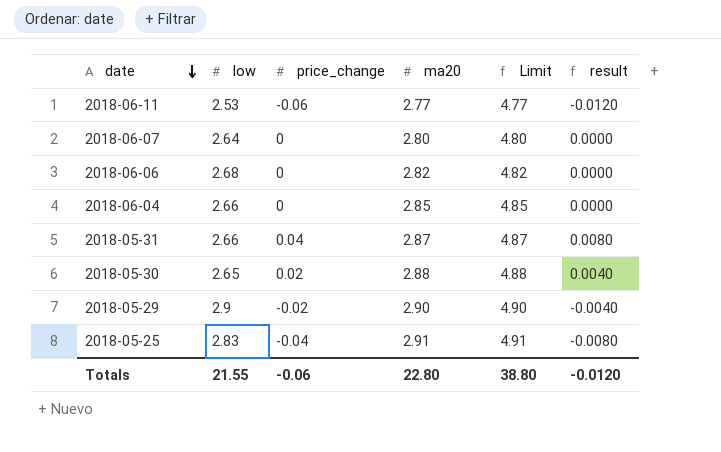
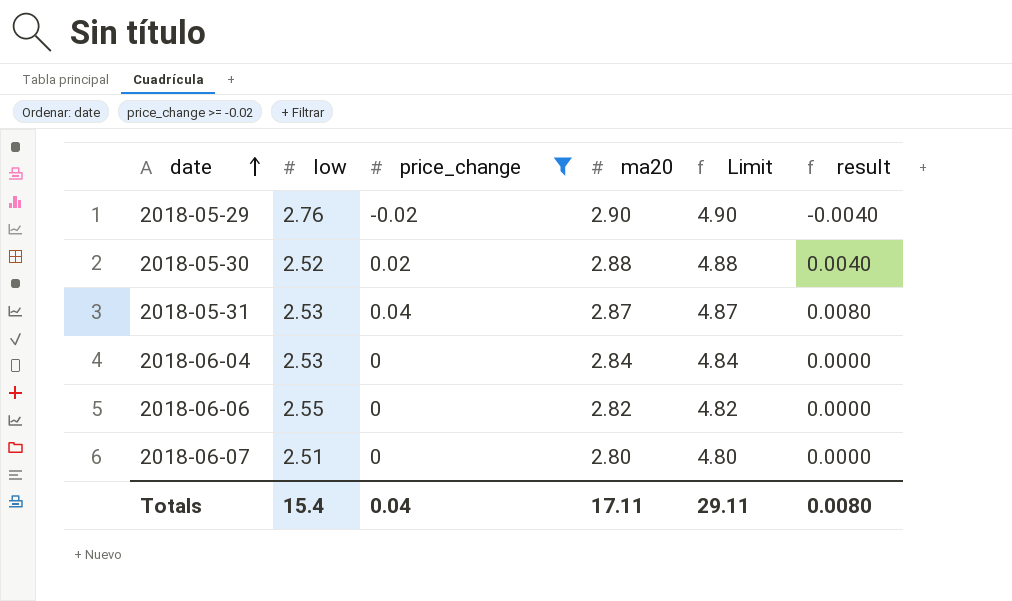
filter: none -> price_change >= -0.02
row order: date descending -> date ascending
2018-05-29 | low: 2.9 -> 2.76
2018-05-30 | low: 2.65 -> 2.52
2018-05-31 | low: 2.66 -> 2.53
2018-06-04 | low: 2.66 -> 2.53
2018-06-04 | ma20: 2.85 -> 2.84
2018-06-04 | Limit: 4.85 -> 4.84
2018-06-06 | low: 2.68 -> 2.55
2018-06-07 | low: 2.64 -> 2.51
Totals | low: 21.55 -> 15.4
Totals | price_change: -0.06 -> 0.04
Totals | ma20: 22.80 -> 17.11
Totals | Limit: 38.80 -> 29.11
Totals | result: -0.0120 -> 0.0080

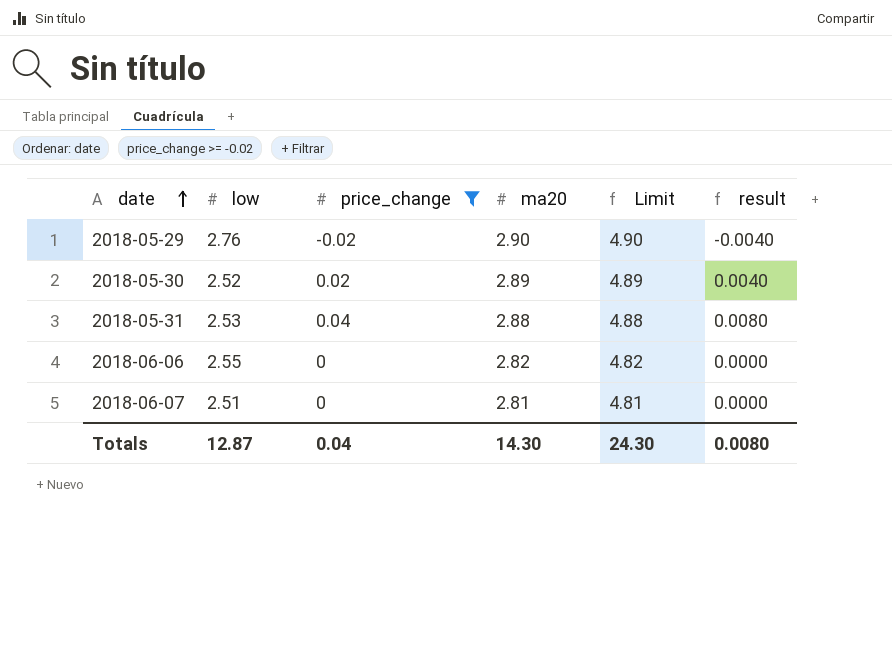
row 2018-06-04: 2.53 | 0 | 2.84 | 4.84 | 0.0000 -> none
2018-05-30 | ma20: 2.88 -> 2.89
2018-05-30 | Limit: 4.88 -> 4.89
2018-05-31 | ma20: 2.87 -> 2.88
2018-05-31 | Limit: 4.87 -> 4.88
2018-06-07 | ma20: 2.80 -> 2.81
2018-06-07 | Limit: 4.80 -> 4.81
Totals | low: 15.4 -> 12.87
Totals | ma20: 17.11 -> 14.30
Totals | Limit: 29.11 -> 24.30

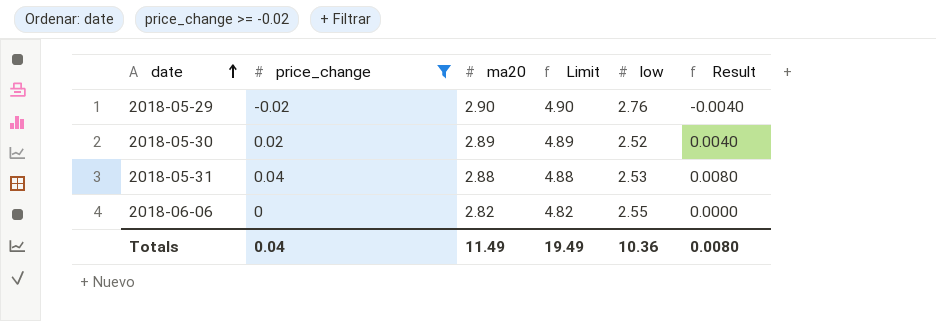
column low | position: 2 -> 5
column name: result -> Result
row 2018-06-07: 2.51 | 0 | 2.81 | 4.81 | 0.0000 -> none
Totals | ma20: 14.30 -> 11.49
Totals | Limit: 24.30 -> 19.49
Totals | low: 12.87 -> 10.36

